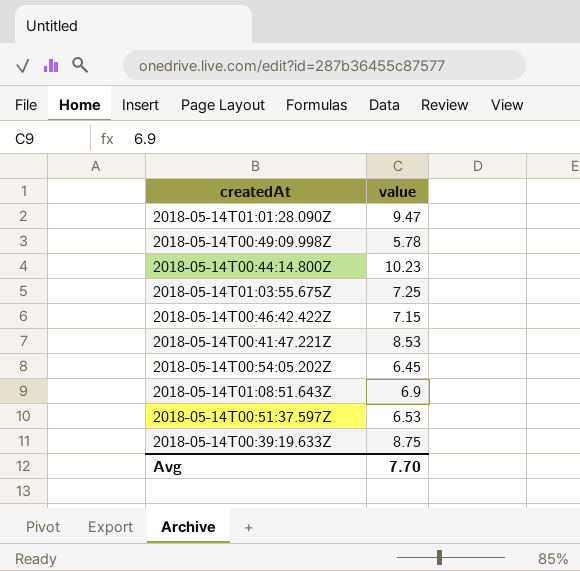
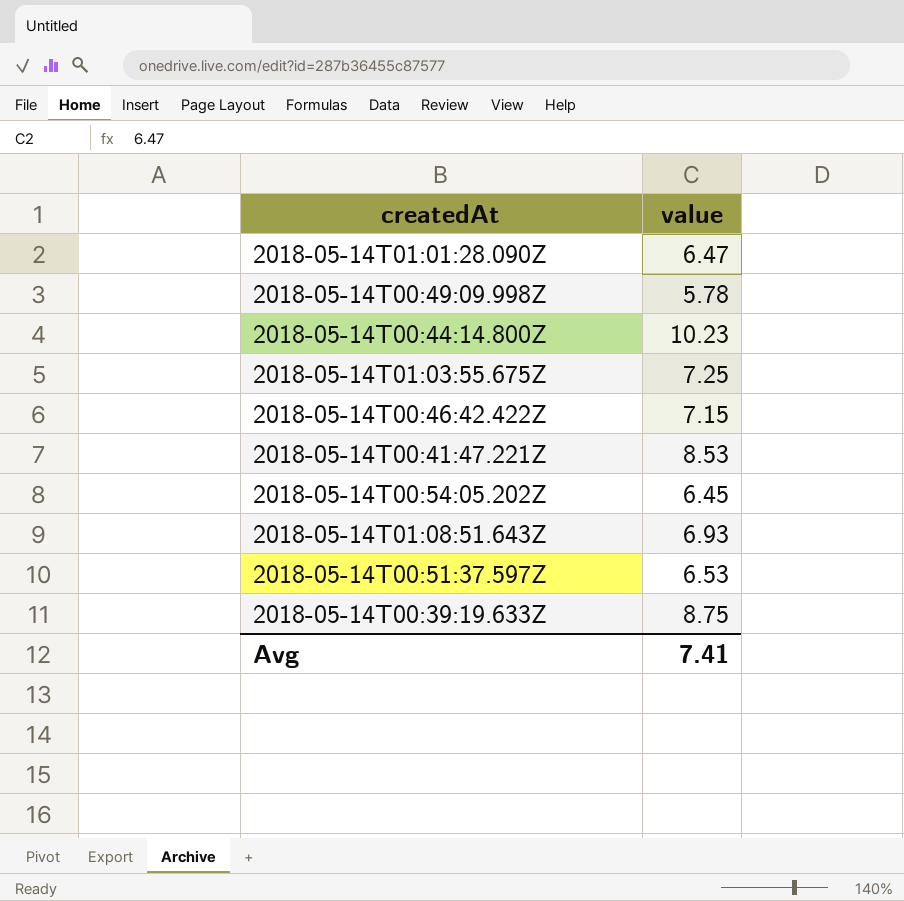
2018-05-14T01:01:28.090Z | value: 9.47 -> 6.47
2018-05-14T01:08:51.643Z | value: 6.9 -> 6.93
Avg | value: 7.70 -> 7.41

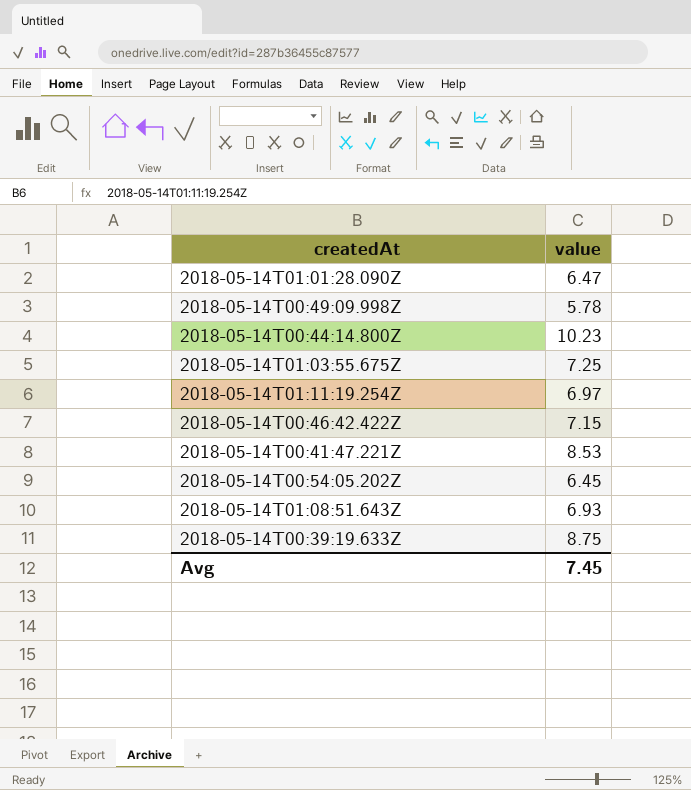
row 2018-05-14T00:51:37.597Z: 6.53 -> none
row 2018-05-14T01:11:19.254Z: none -> 6.97
Avg | value: 7.41 -> 7.45

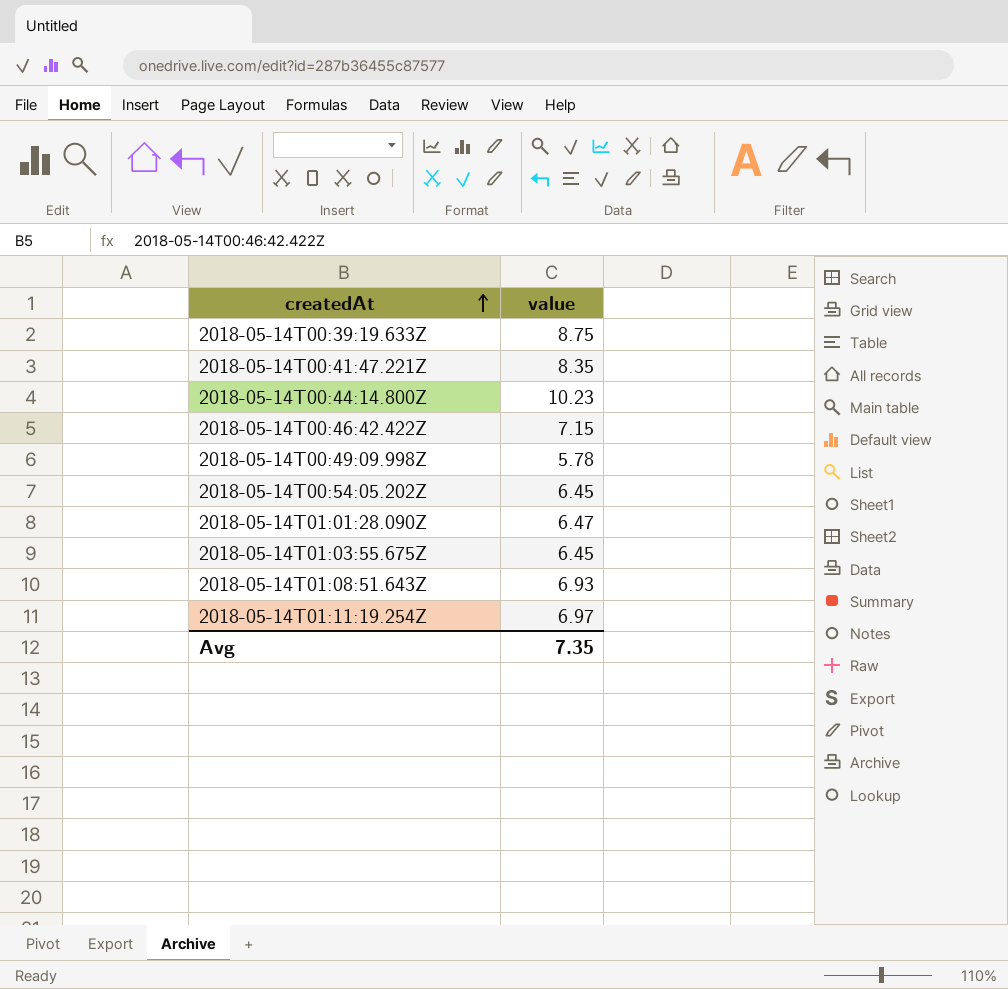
row order: none -> createdAt ascending
2018-05-14T00:41:47.221Z | value: 8.53 -> 8.35
2018-05-14T01:03:55.675Z | value: 7.25 -> 6.45
Avg | value: 7.45 -> 7.35

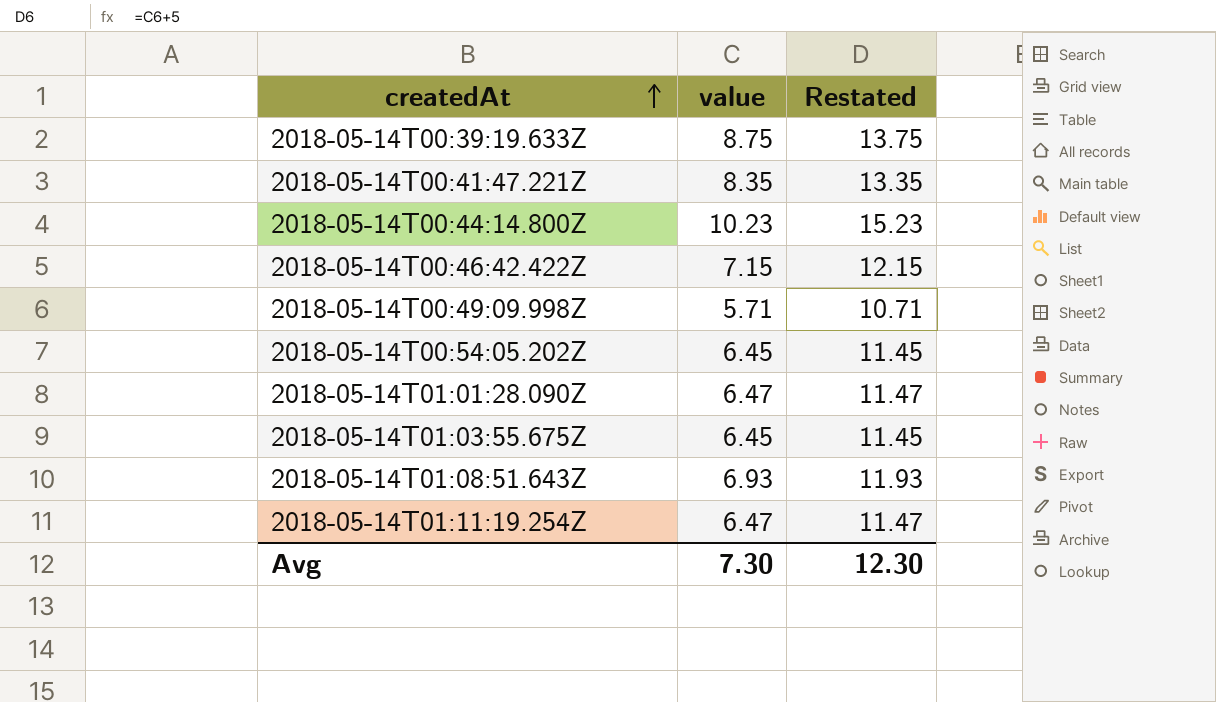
column Restated | formula: none -> [value] + 5
2018-05-14T00:49:09.998Z | value: 5.78 -> 5.71
2018-05-14T01:11:19.254Z | value: 6.97 -> 6.47
Avg | value: 7.35 -> 7.30

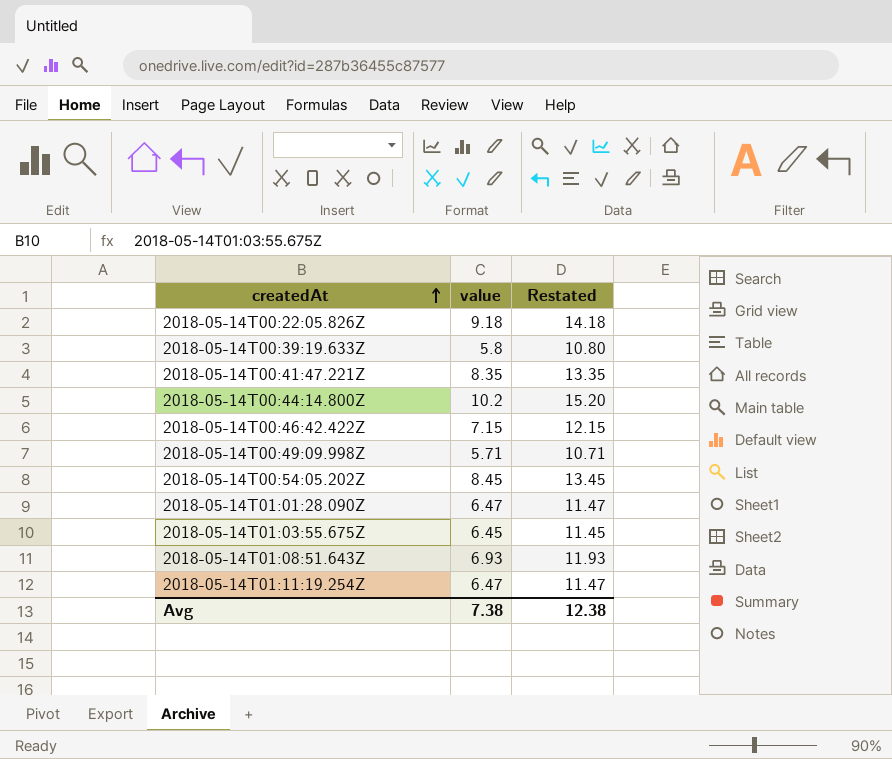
row 2018-05-14T00:22:05.826Z: none -> 9.18 | 14.18
2018-05-14T00:39:19.633Z | value: 8.75 -> 5.8
2018-05-14T00:39:19.633Z | Restated: 13.75 -> 10.80
2018-05-14T00:44:14.800Z | value: 10.23 -> 10.2
2018-05-14T00:44:14.800Z | Restated: 15.23 -> 15.20
2018-05-14T00:54:05.202Z | value: 6.45 -> 8.45
2018-05-14T00:54:05.202Z | Restated: 11.45 -> 13.45
Avg | value: 7.30 -> 7.38
Avg | Restated: 12.30 -> 12.38

